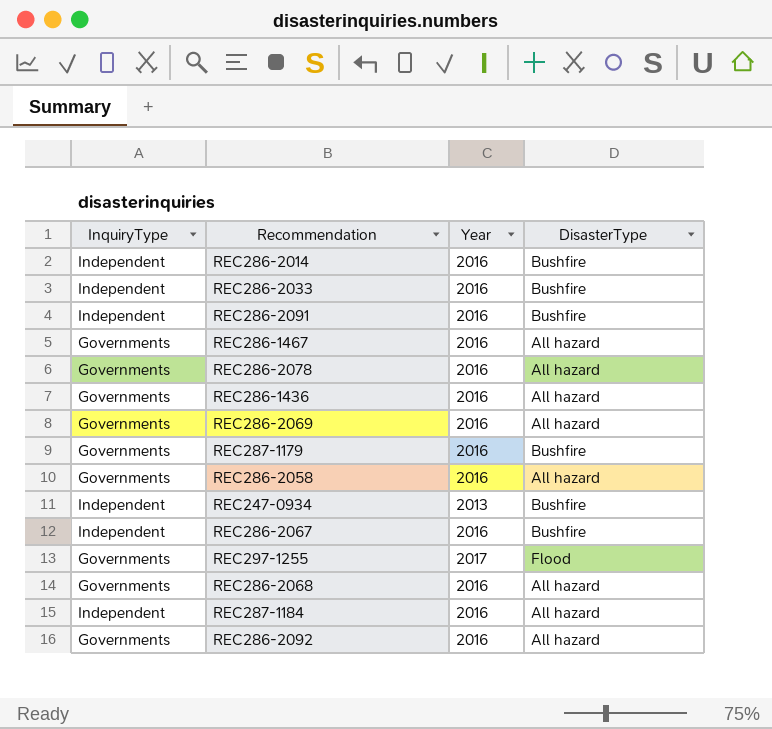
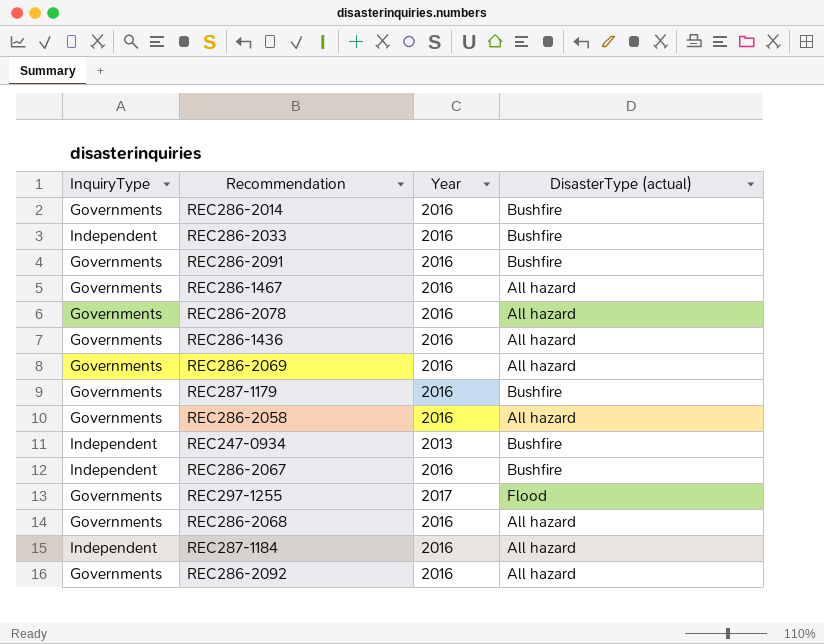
column name: DisasterType -> DisasterType (actual)
REC286-2014 | InquiryType: Independent -> Governments
REC286-2091 | InquiryType: Independent -> Governments

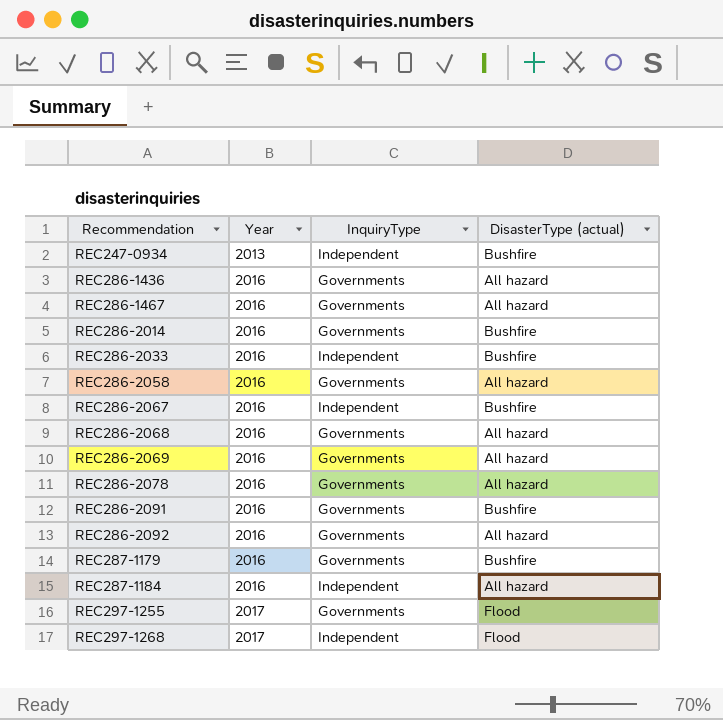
row order: none -> Recommendation ascending
column InquiryType | position: 1 -> 3
row REC297-1268: none -> 2017 | Independent | Flood

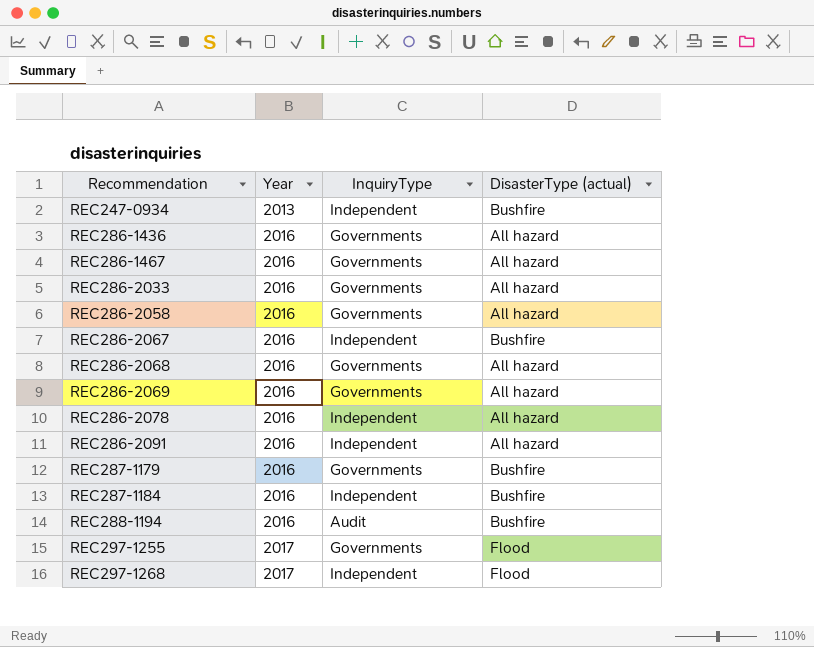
row REC286-2014: 2016 | Governments | Bushfire -> none
row REC286-2092: 2016 | Governments | All hazard -> none
REC286-2033 | InquiryType: Independent -> Governments
REC286-2033 | DisasterType (actual): Bushfire -> All hazard
REC286-2078 | InquiryType: Governments -> Independent
REC286-2091 | InquiryType: Governments -> Independent
REC286-2091 | DisasterType (actual): Bushfire -> All hazard
REC287-1184 | DisasterType (actual): All hazard -> Bushfire
row REC288-1194: none -> 2016 | Audit | Bushfire

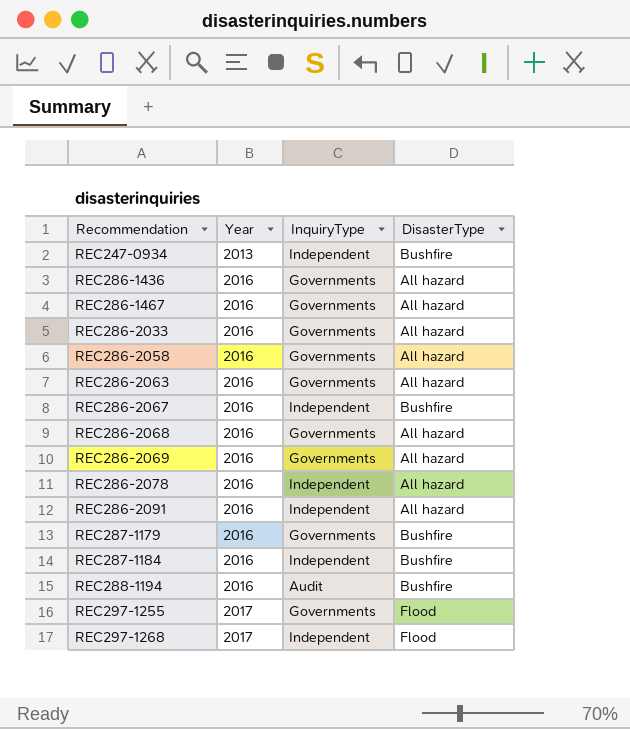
column name: DisasterType (actual) -> DisasterType
row REC286-2063: none -> 2016 | Governments | All hazard

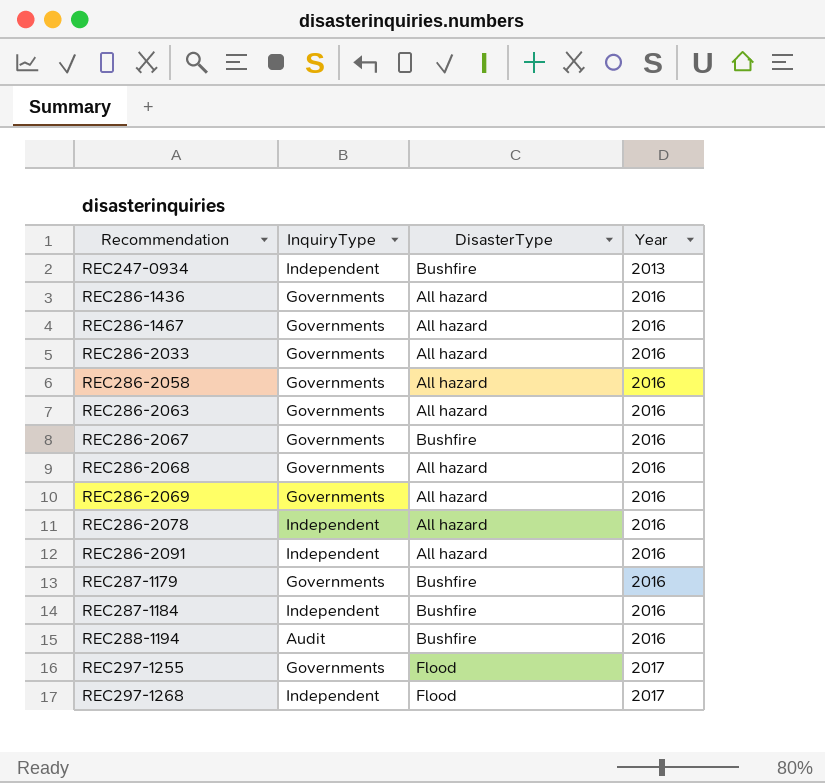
column Year | position: 2 -> 4
REC286-2067 | InquiryType: Independent -> Governments

